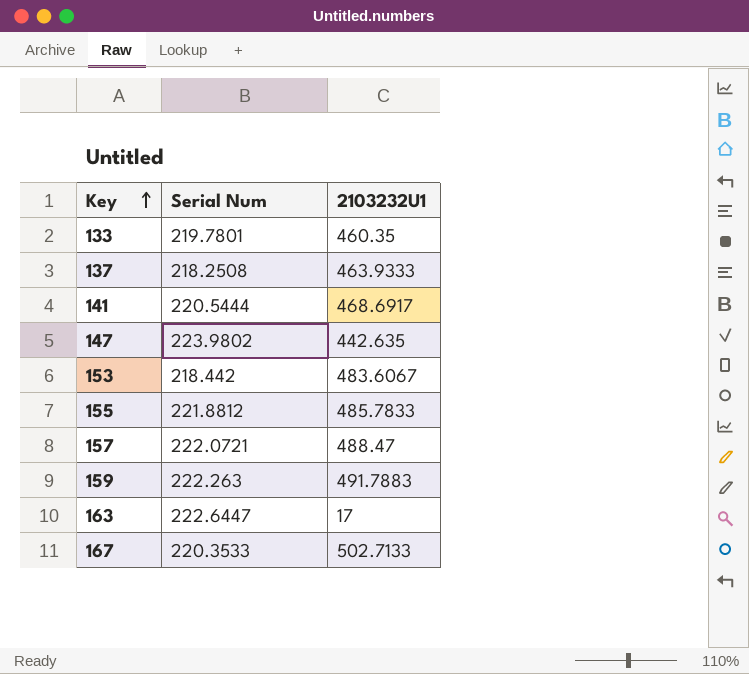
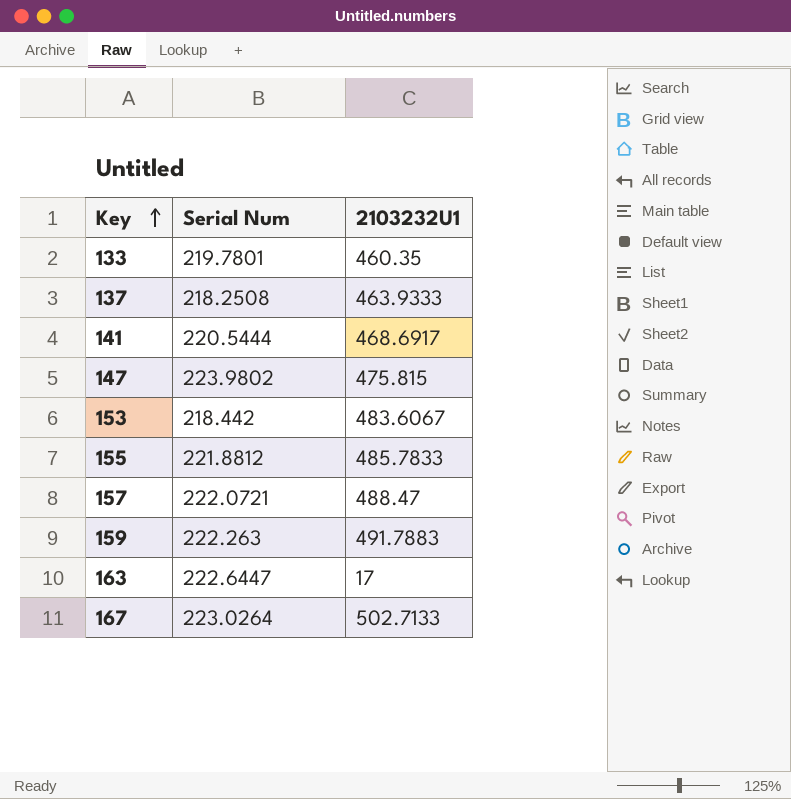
147 | 2103232U1: 442.635 -> 475.815
167 | Serial Num: 220.3533 -> 223.0264

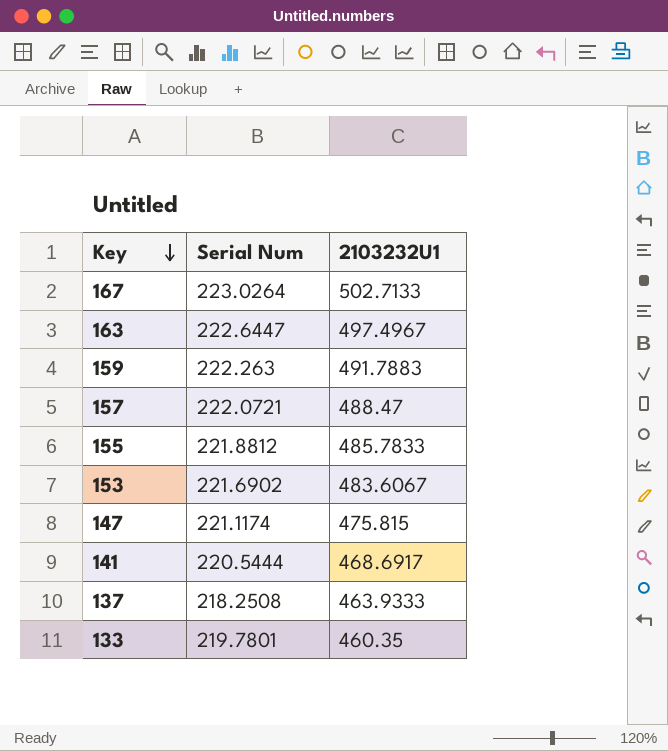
row order: Key ascending -> Key descending
163 | 2103232U1: 17 -> 497.4967
153 | Serial Num: 218.442 -> 221.6902
147 | Serial Num: 223.9802 -> 221.1174

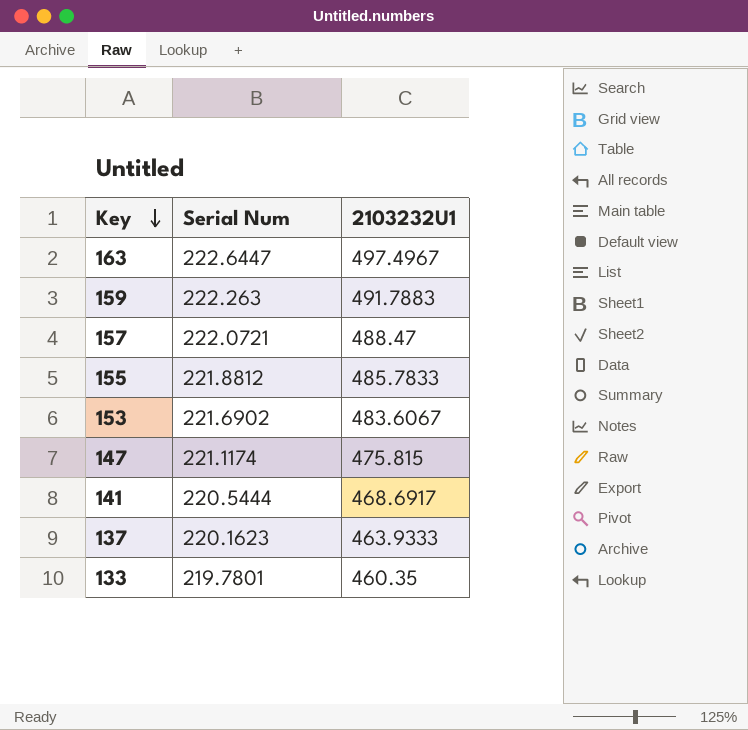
row 167: 223.0264 | 502.7133 -> none
137 | Serial Num: 218.2508 -> 220.1623

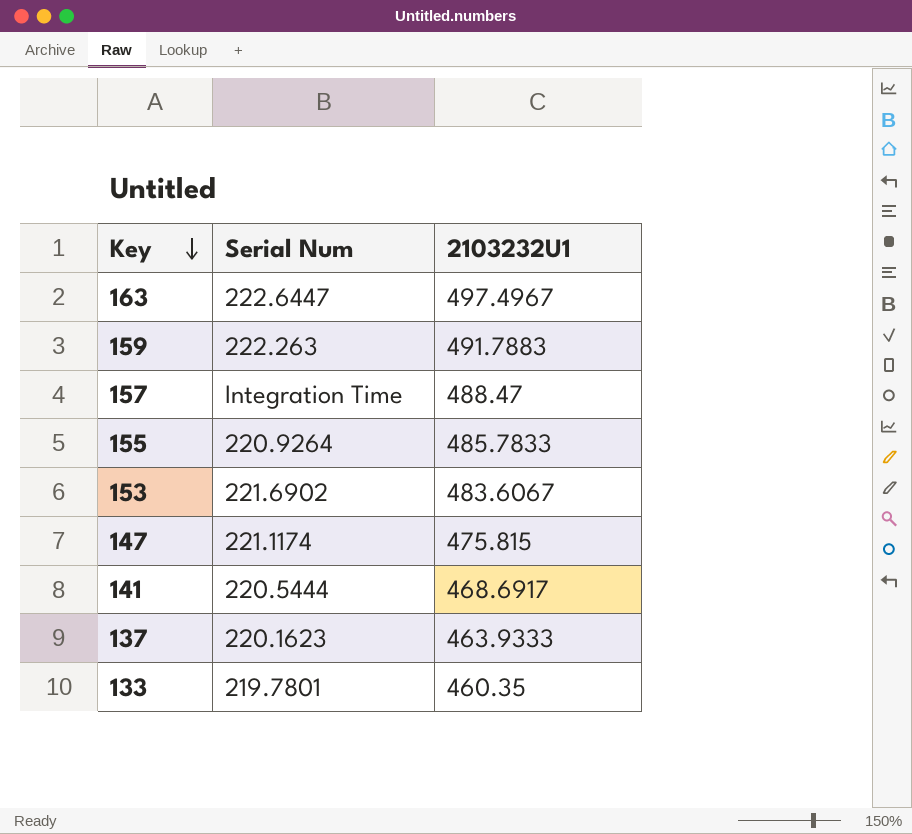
157 | Serial Num: 222.0721 -> Integration Time
155 | Serial Num: 221.8812 -> 220.9264

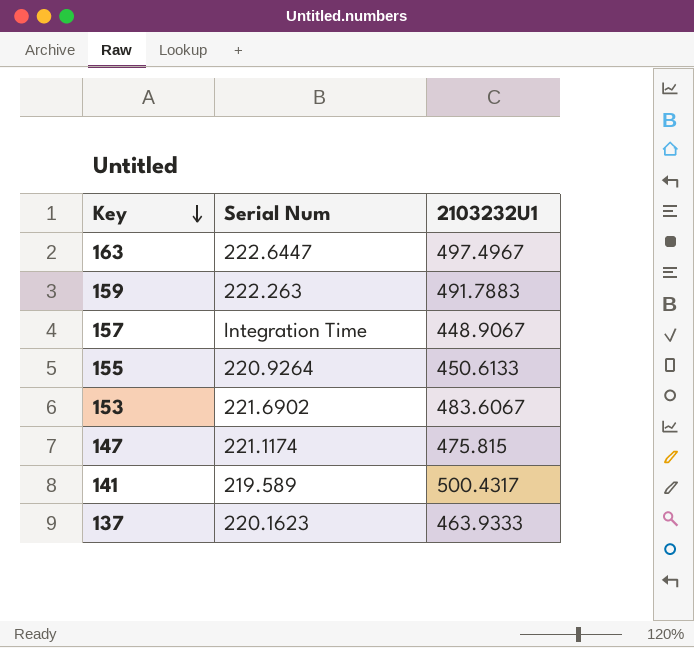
row 133: 219.7801 | 460.35 -> none
157 | 2103232U1: 488.47 -> 448.9067
155 | 2103232U1: 485.7833 -> 450.6133
141 | Serial Num: 220.5444 -> 219.589
141 | 2103232U1: 468.6917 -> 500.4317

